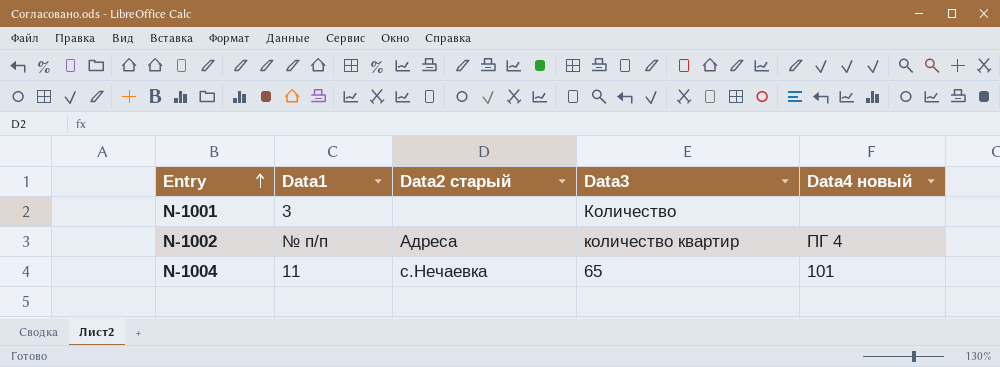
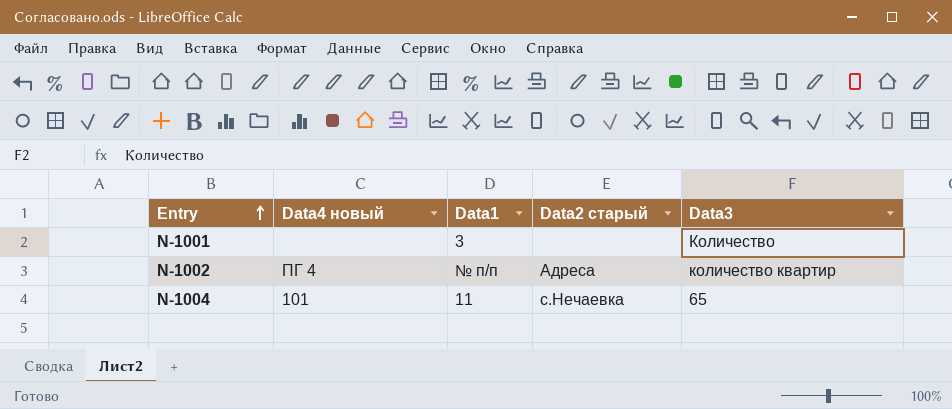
column Data4 новый | position: 5 -> 2

